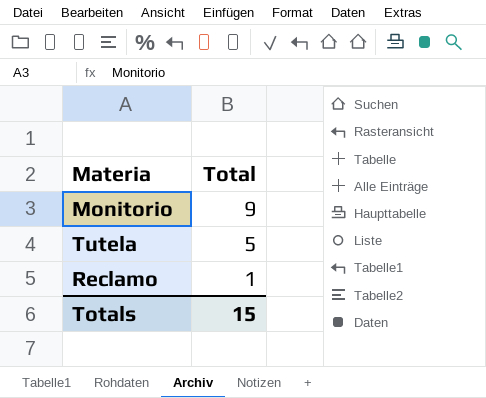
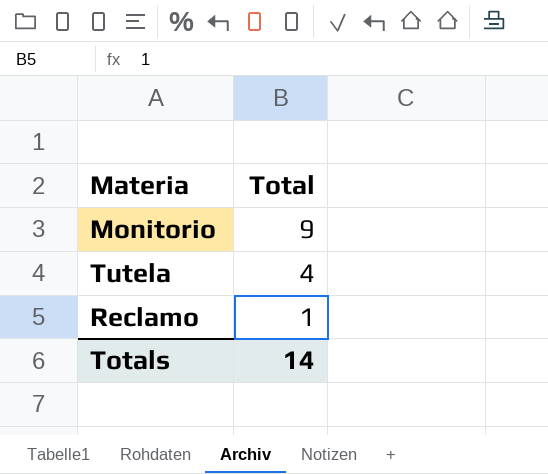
Tutela | Total: 5 -> 4
Totals | Total: 15 -> 14

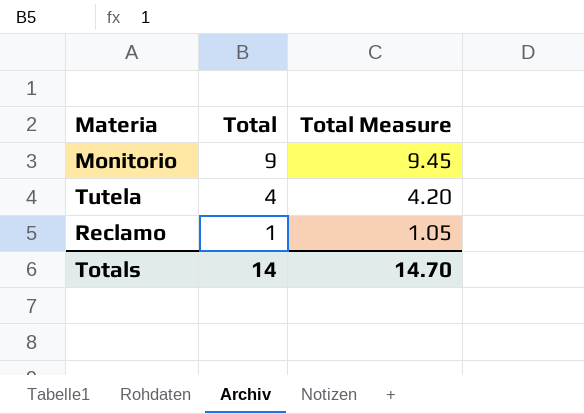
column Total Measure | formula: none -> [Total] * 1.05

